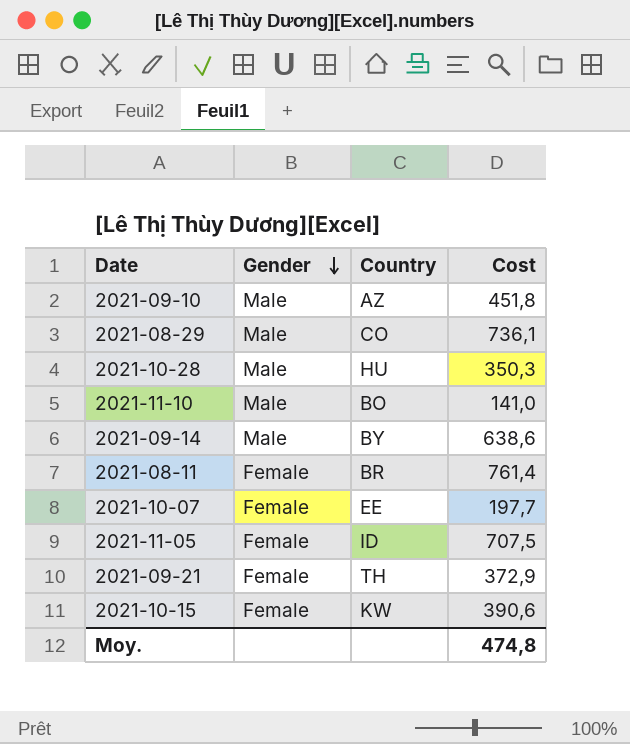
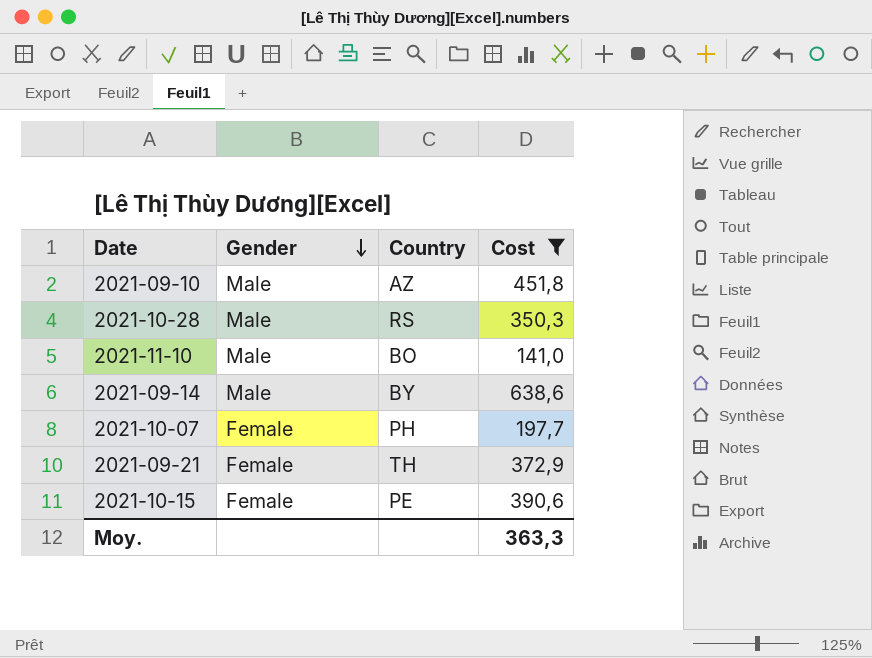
filter: none -> Cost <= 638,6
2021-10-28 | Country: HU -> RS
2021-10-07 | Country: EE -> PH
2021-10-15 | Country: KW -> PE
Moy. | Cost: 474,8 -> 363,3

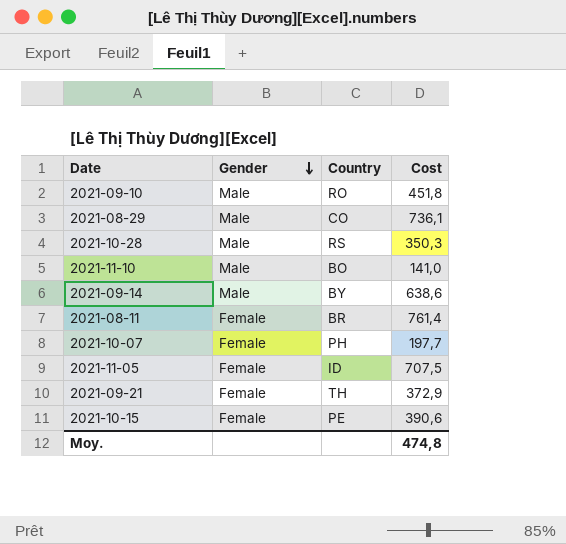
filter: Cost <= 638,6 -> none
2021-09-10 | Country: AZ -> RO
Moy. | Cost: 363,3 -> 474,8

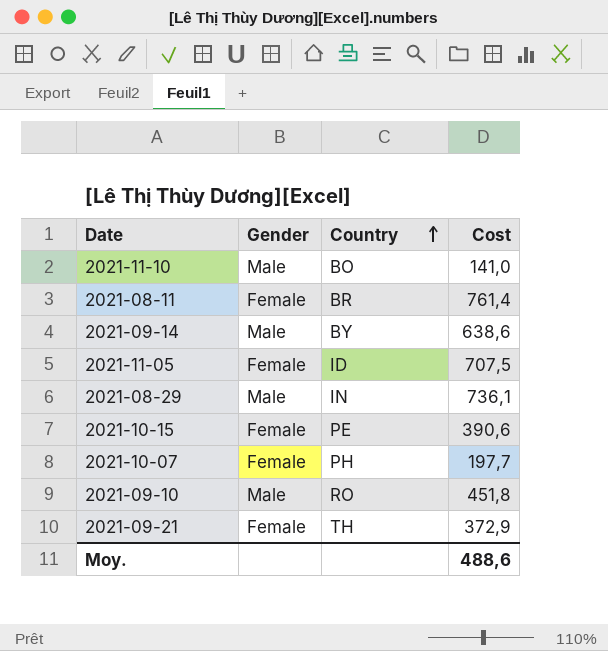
row order: Gender descending -> Country ascending
row 2021-10-28: Male | RS | 350,3 -> none
2021-08-29 | Country: CO -> IN
Moy. | Cost: 474,8 -> 488,6

